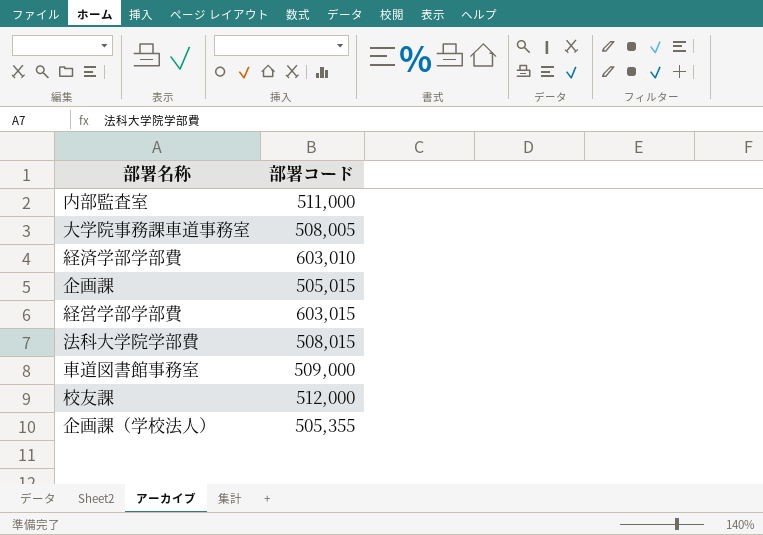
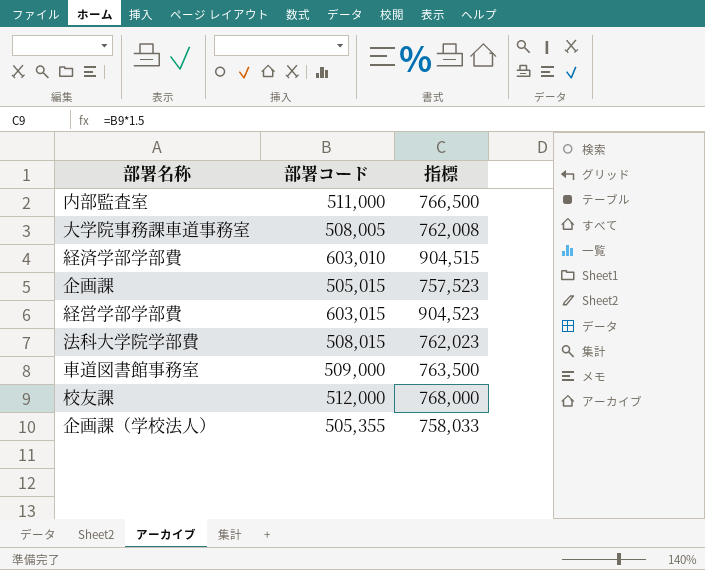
column 指標 | formula: none -> [部署コード] * 1.5

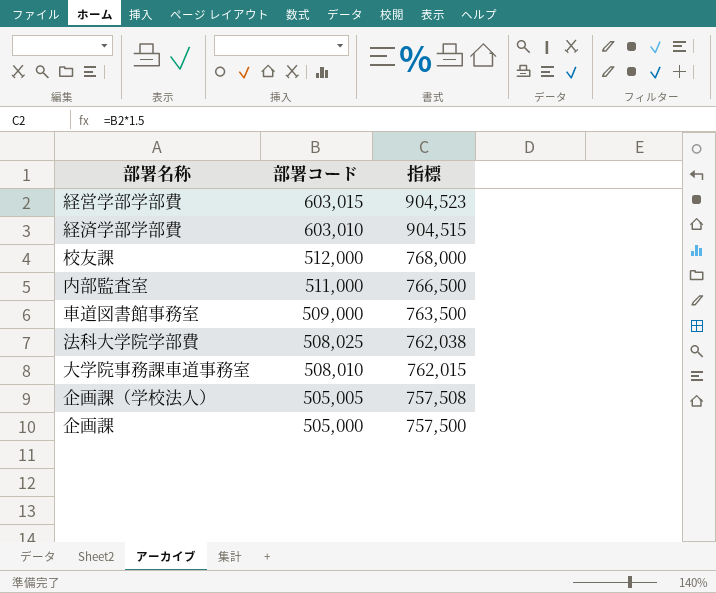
row order: none -> 部署コード descending
法科大学院学部費 | 部署コード: 508,015 -> 508,025
法科大学院学部費 | 指標: 762,023 -> 762,038
大学院事務課車道事務室 | 部署コード: 508,005 -> 508,010
大学院事務課車道事務室 | 指標: 762,008 -> 762,015
企画課（学校法人） | 部署コード: 505,355 -> 505,005
企画課（学校法人） | 指標: 758,033 -> 757,508
企画課 | 部署コード: 505,015 -> 505,000
企画課 | 指標: 757,523 -> 757,500

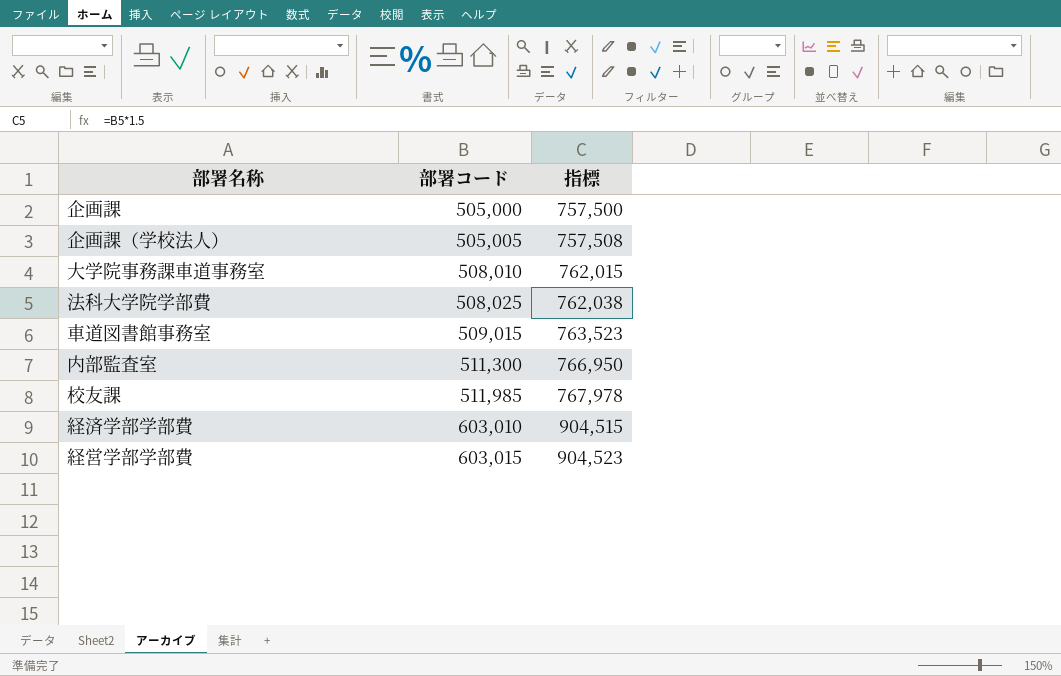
row order: 部署コード descending -> 部署コード ascending
車道図書館事務室 | 部署コード: 509,000 -> 509,015
車道図書館事務室 | 指標: 763,500 -> 763,523
内部監査室 | 部署コード: 511,000 -> 511,300
内部監査室 | 指標: 766,500 -> 766,950
校友課 | 部署コード: 512,000 -> 511,985
校友課 | 指標: 768,000 -> 767,978

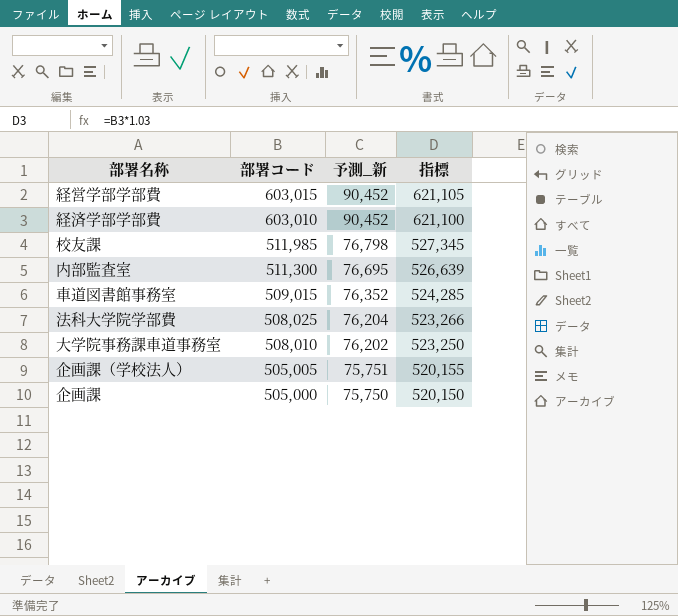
row order: 部署コード ascending -> 部署コード descending
column 予測_新 | formula: none -> [部署コード] * 0.15
column 指標 | formula: [部署コード] * 1.5 -> [部署コード] * 1.03

